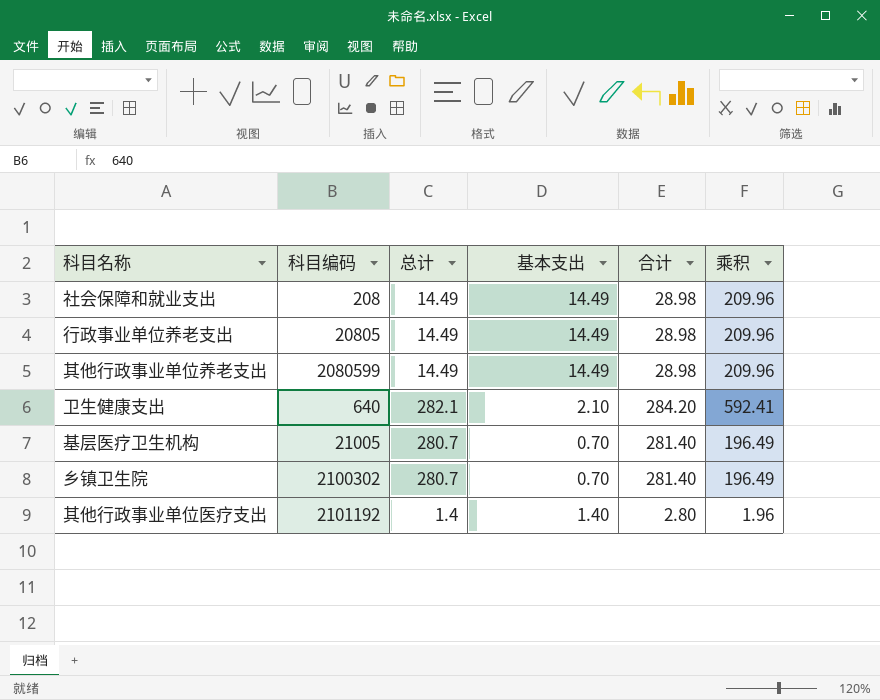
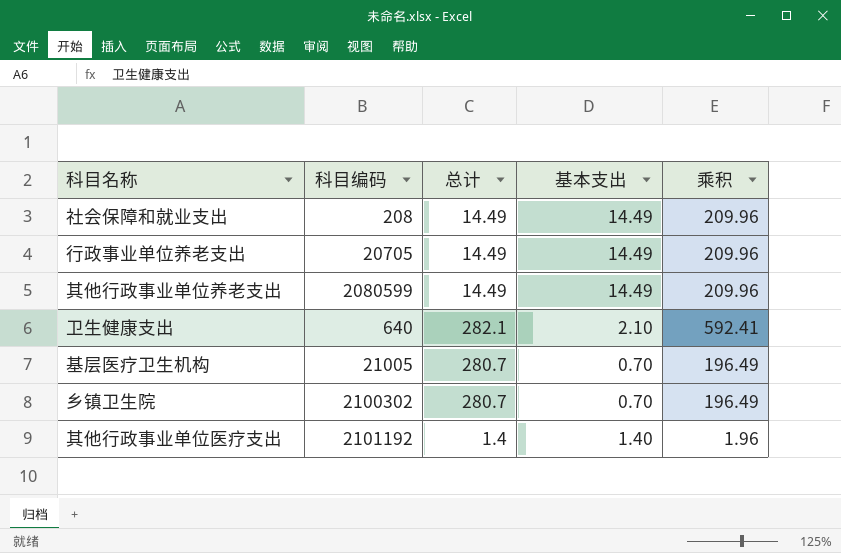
column 合计 | formula: [总计] + [基本支出] -> none
行政事业单位养老支出 | 科目编码: 20805 -> 20705

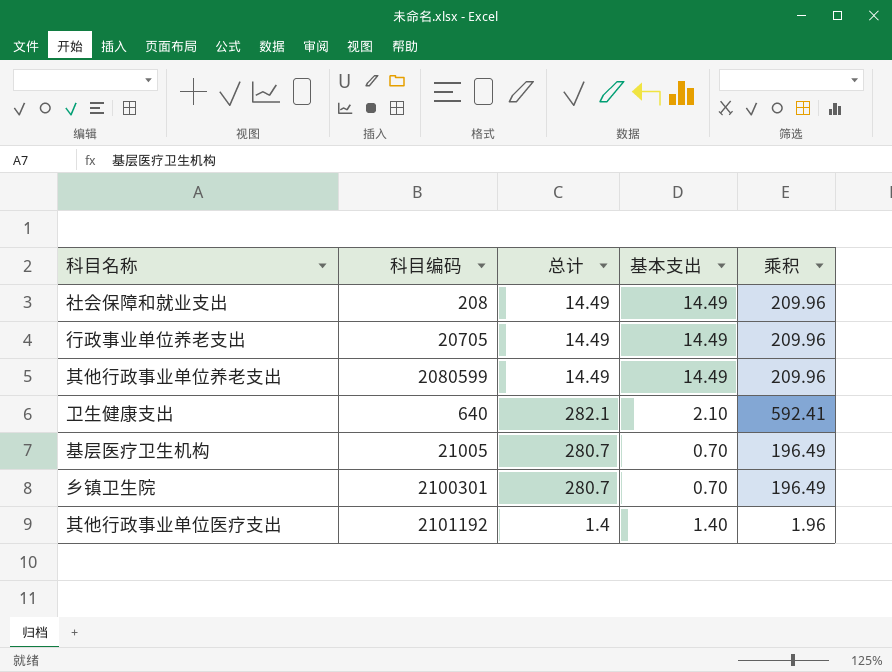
乡镇卫生院 | 科目编码: 2100302 -> 2100301

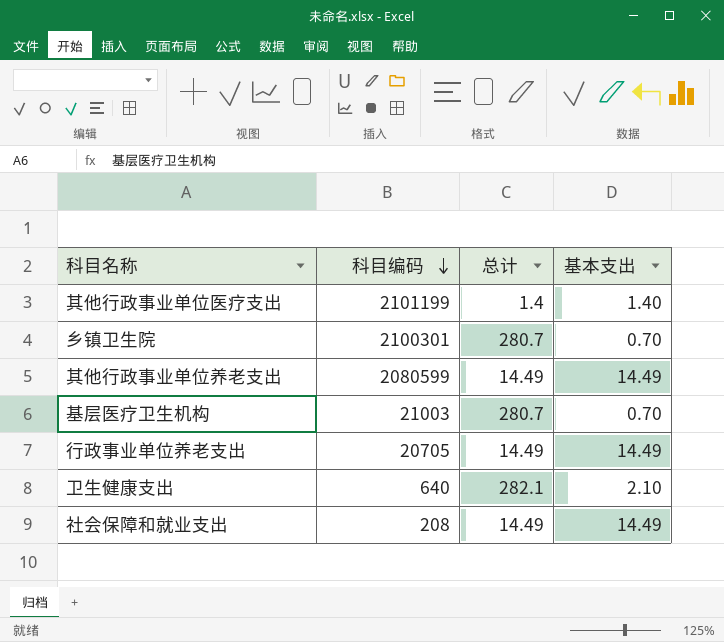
row order: none -> 科目编码 descending
column 乘积 | formula: [总计] * [基本支出] -> none
其他行政事业单位医疗支出 | 科目编码: 2101192 -> 2101199
基层医疗卫生机构 | 科目编码: 21005 -> 21003

